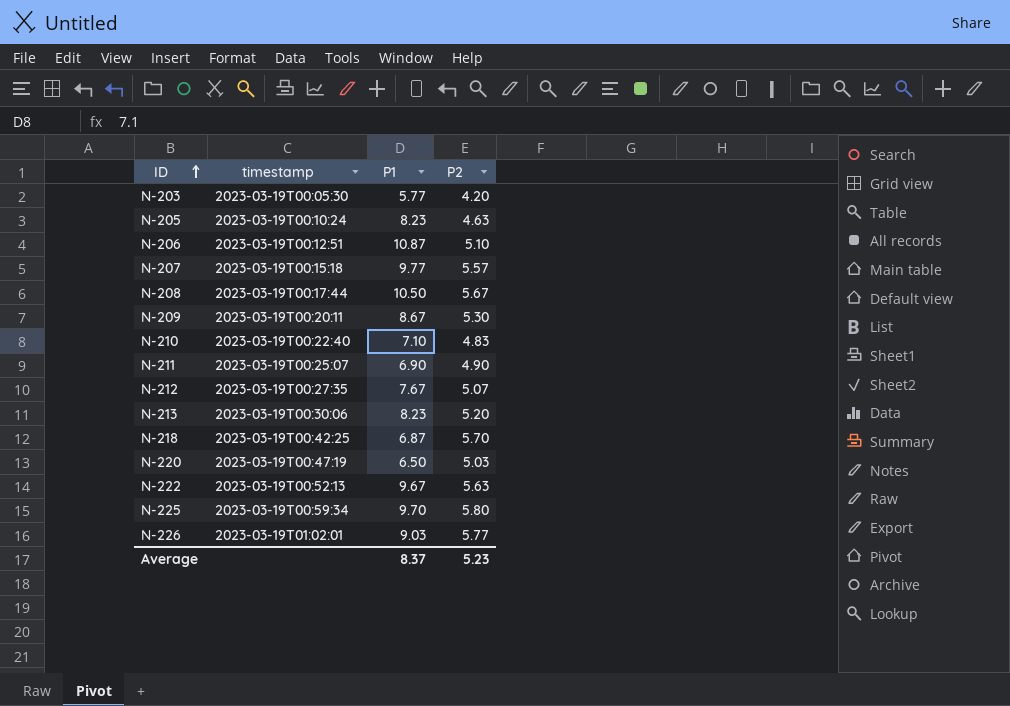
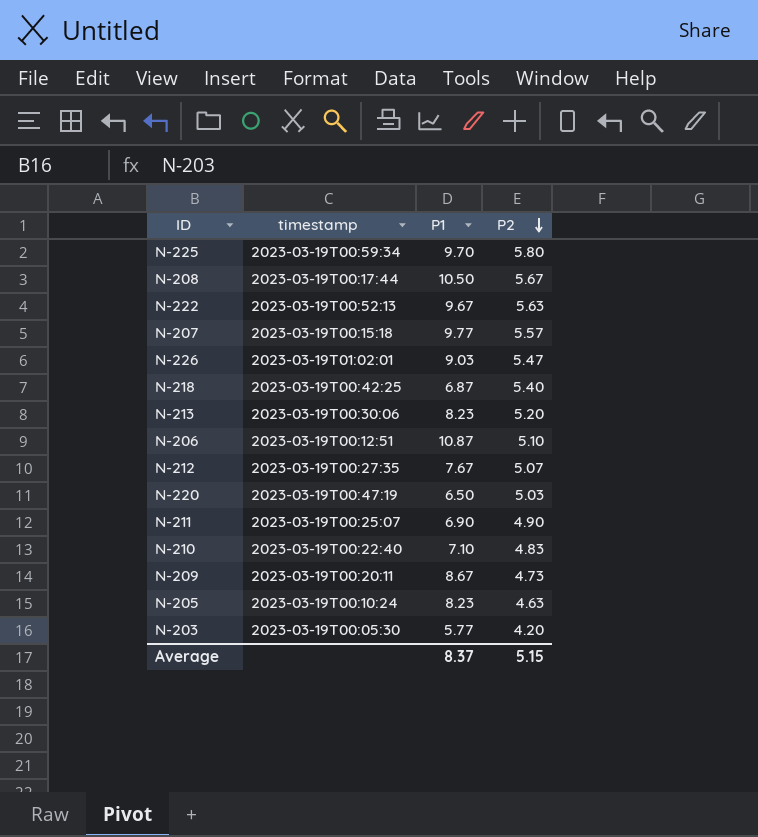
row order: ID ascending -> P2 descending
N-226 | P2: 5.77 -> 5.47
N-218 | P2: 5.70 -> 5.40
N-209 | P2: 5.30 -> 4.73
Average | P2: 5.23 -> 5.15

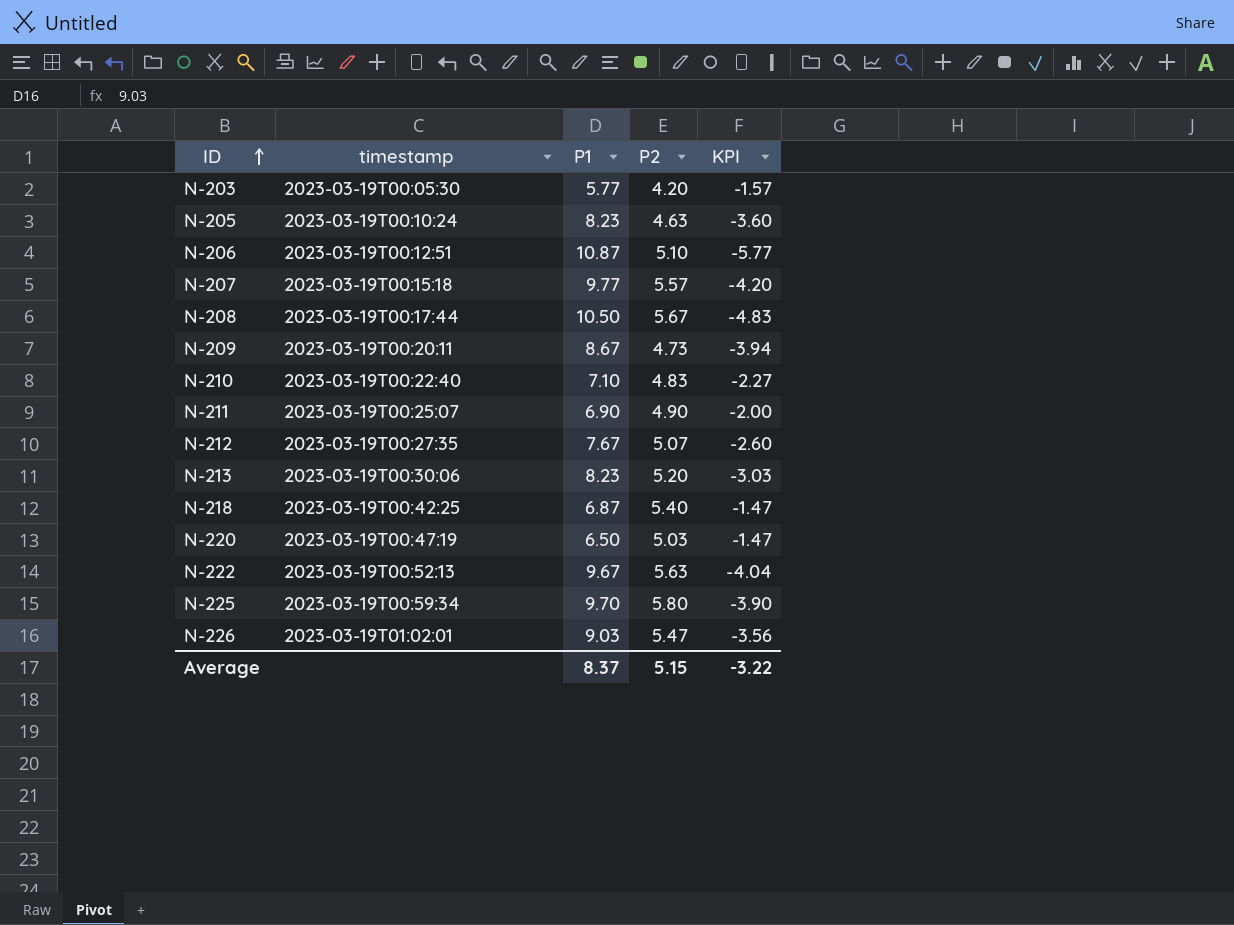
row order: P2 descending -> ID ascending
column KPI | formula: none -> [P2] - [P1]

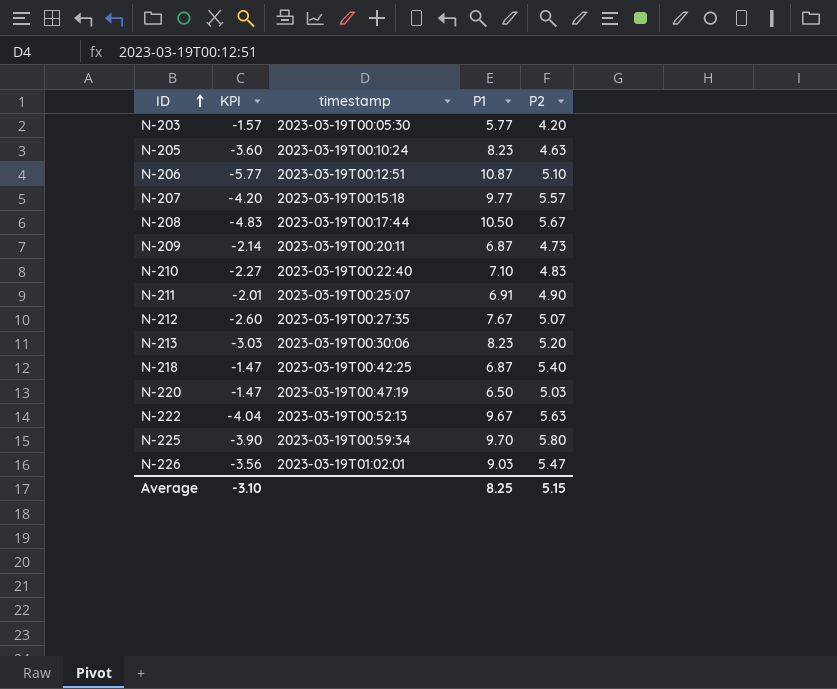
column KPI | position: 5 -> 2
N-209 | KPI: -3.94 -> -2.14
N-209 | P1: 8.67 -> 6.87
N-211 | KPI: -2.00 -> -2.01
N-211 | P1: 6.90 -> 6.91
Average | KPI: -3.22 -> -3.10
Average | P1: 8.37 -> 8.25

